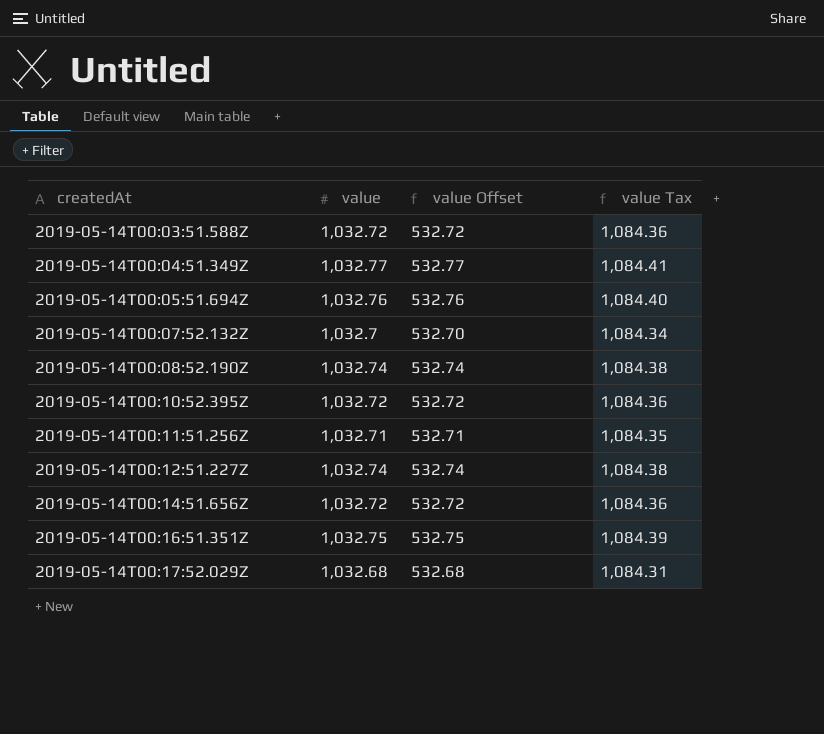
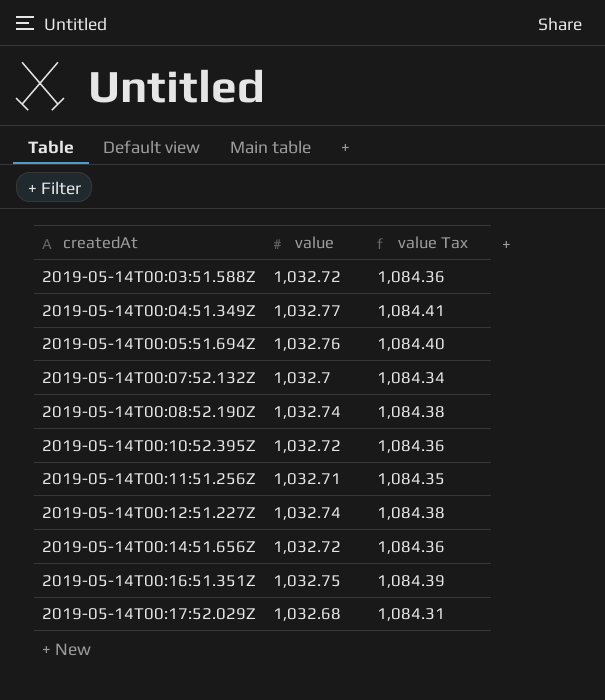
column value Offset | formula: [value] - 500 -> none

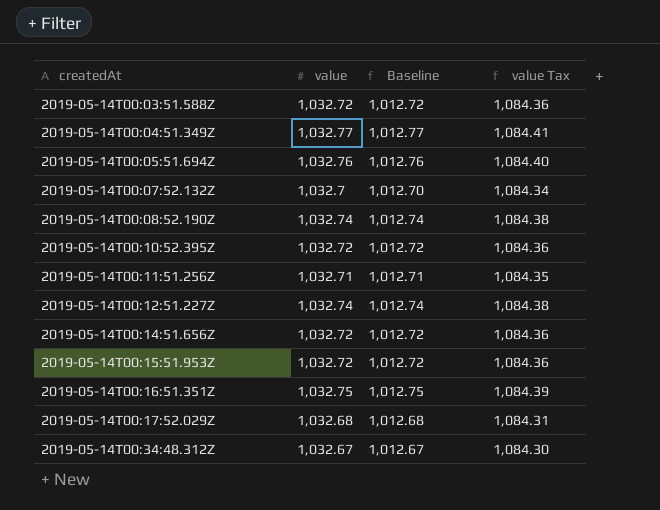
column Baseline | formula: none -> [value] - 20
row 2019-05-14T00:15:51.953Z: none -> 1,032.72 | 1,012.72 | 1,084.36
row 2019-05-14T00:34:48.312Z: none -> 1,032.67 | 1,012.67 | 1,084.30

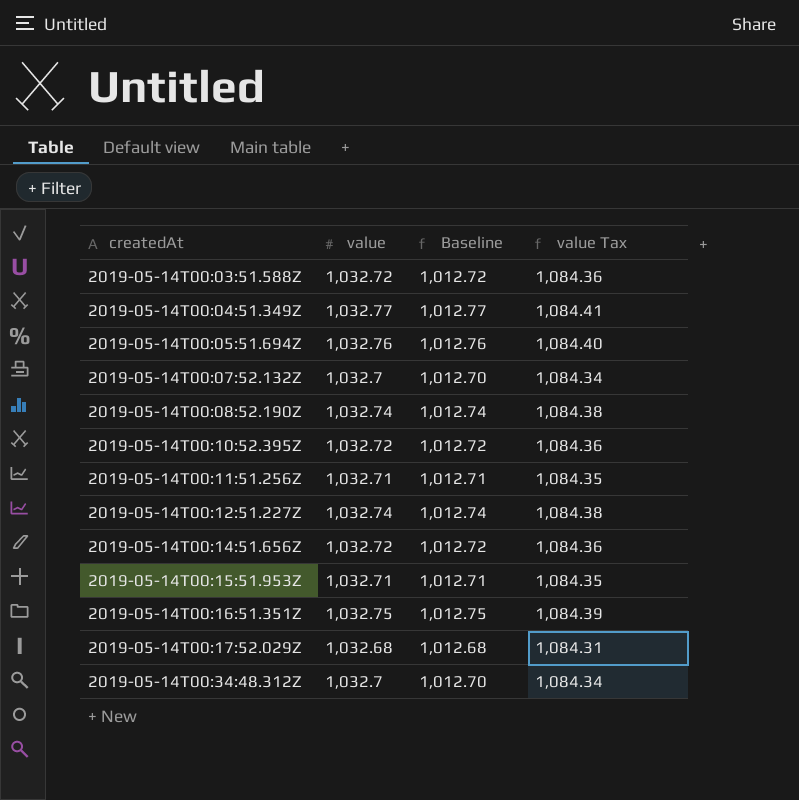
2019-05-14T00:15:51.953Z | value: 1,032.72 -> 1,032.71
2019-05-14T00:15:51.953Z | Baseline: 1,012.72 -> 1,012.71
2019-05-14T00:15:51.953Z | value Tax: 1,084.36 -> 1,084.35
2019-05-14T00:34:48.312Z | value: 1,032.67 -> 1,032.7
2019-05-14T00:34:48.312Z | Baseline: 1,012.67 -> 1,012.70
2019-05-14T00:34:48.312Z | value Tax: 1,084.30 -> 1,084.34

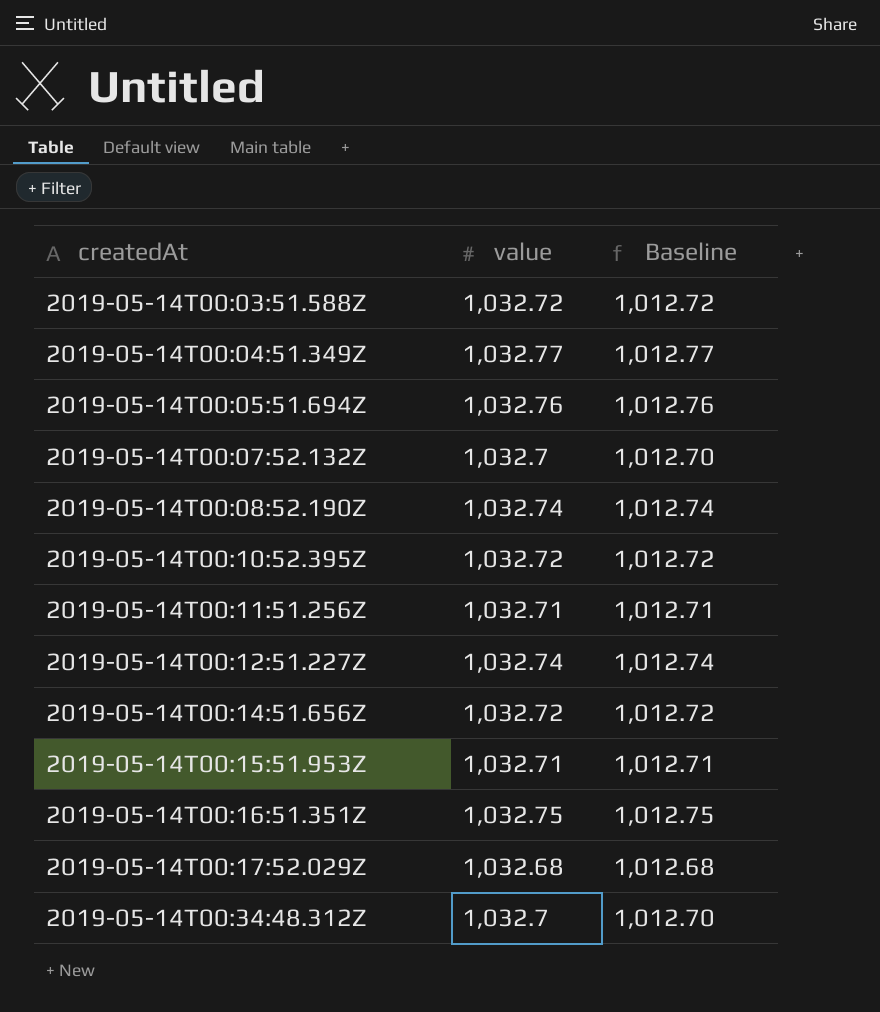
column value Tax | formula: [value] * 1.05 -> none

